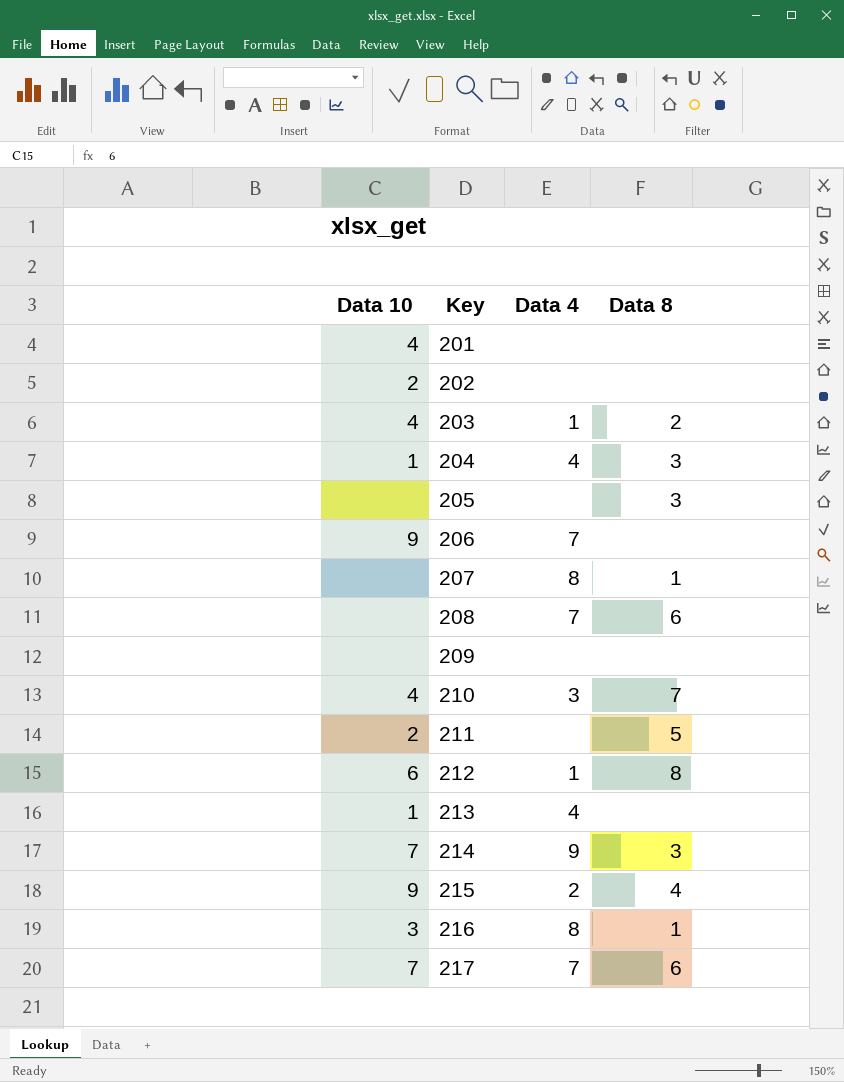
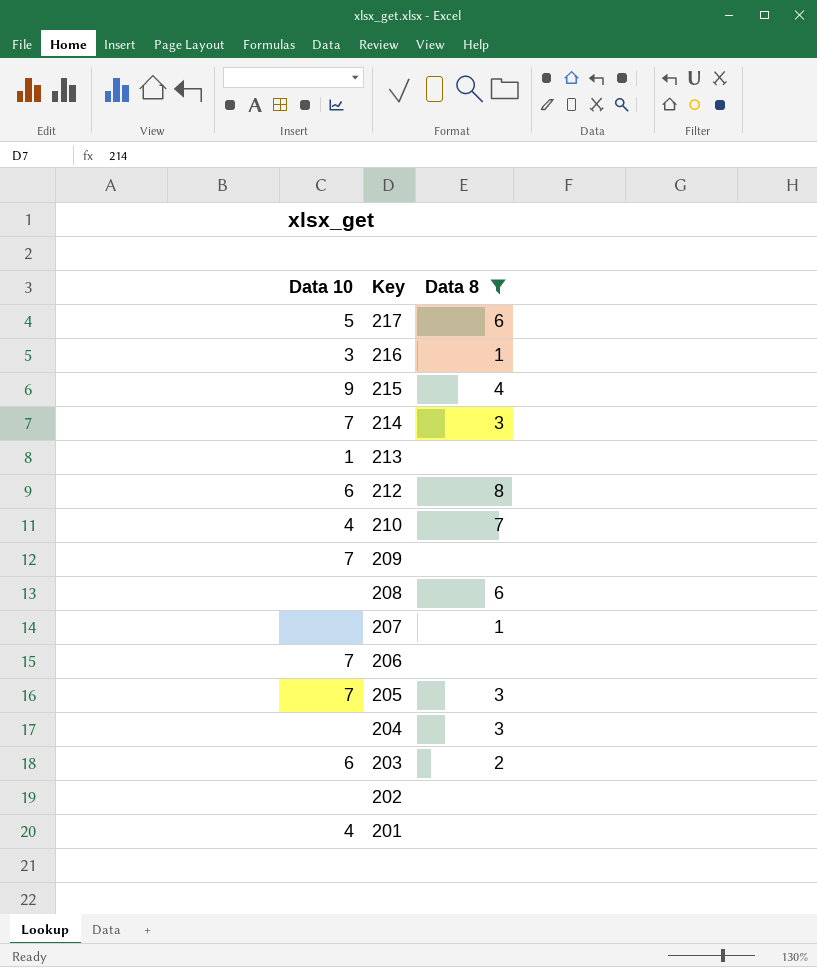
filter: none -> Data 8 != 5
row order: Key ascending -> Key descending
column Data 4 | position: 3 -> none
217 | Data 10: 7 -> 5
209 | Data 10: none -> 7
206 | Data 10: 9 -> 7
205 | Data 10: none -> 7
204 | Data 10: 1 -> none
203 | Data 10: 4 -> 6
202 | Data 10: 2 -> none

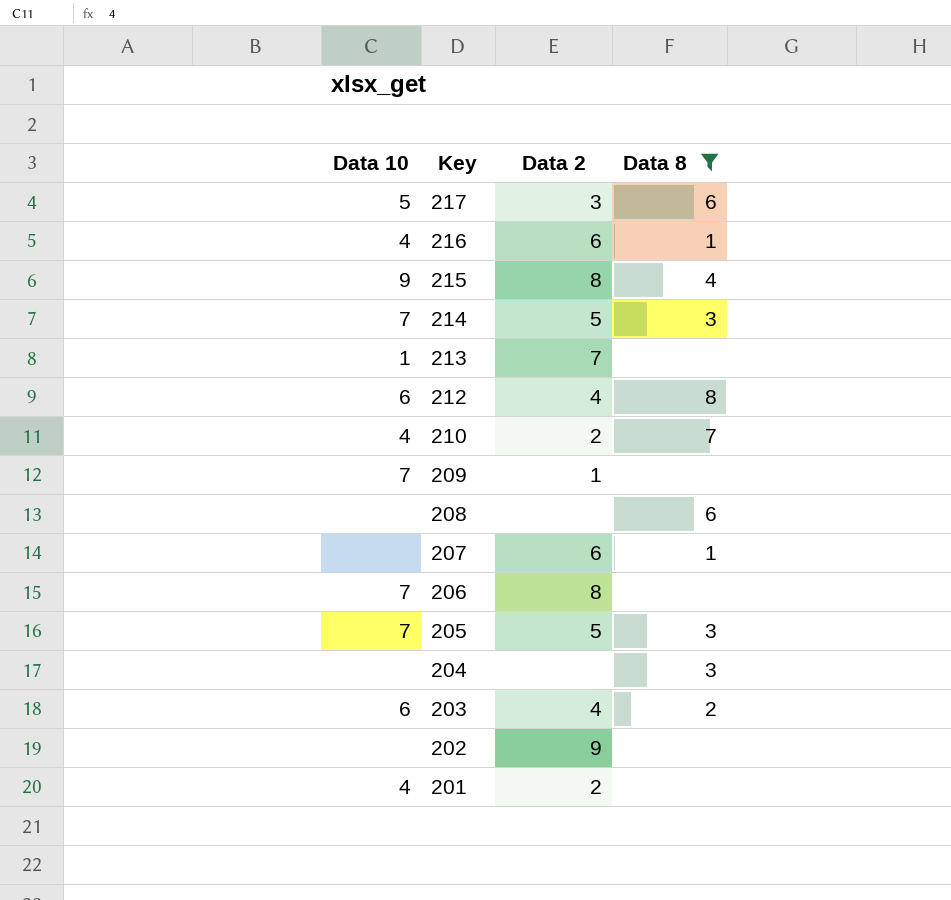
column Data 2 | position: none -> 3
216 | Data 10: 3 -> 4

